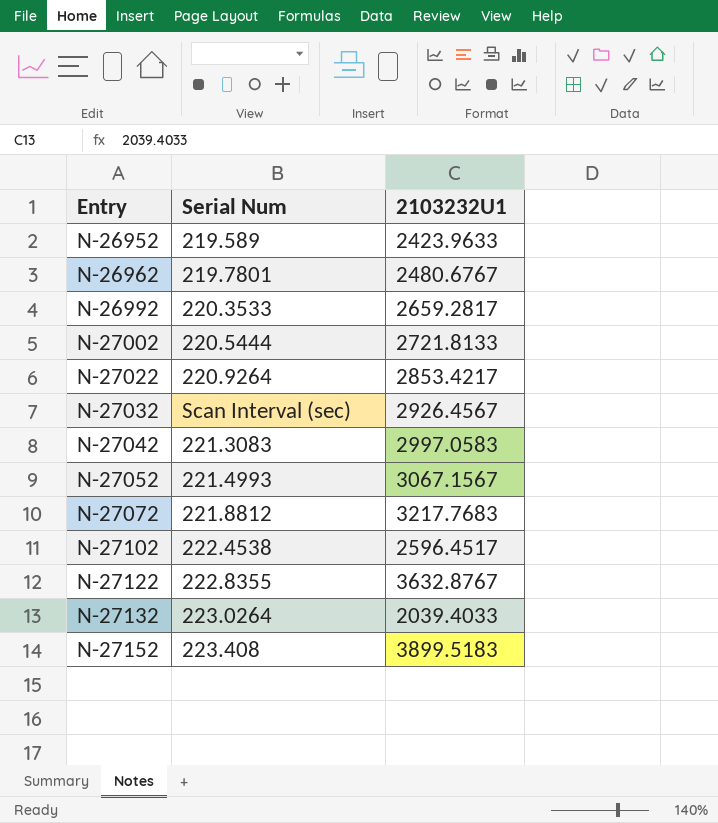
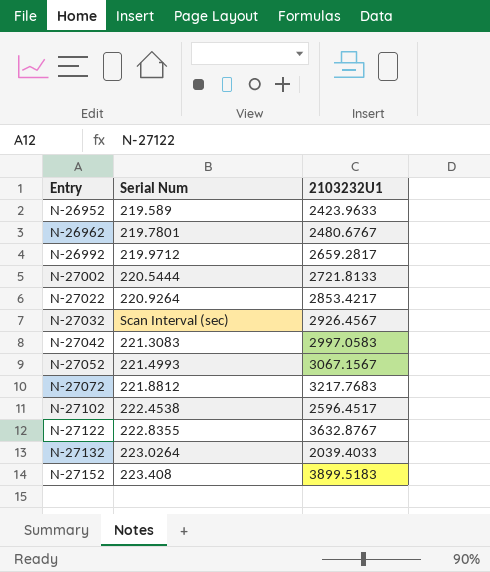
N-26992 | Serial Num: 220.3533 -> 219.9712

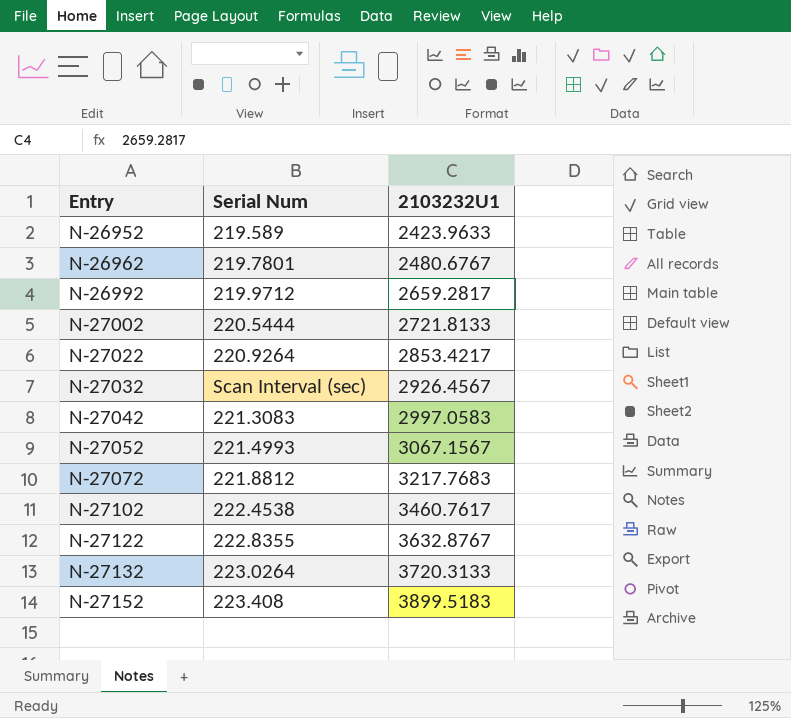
N-27102 | 2103232U1: 2596.4517 -> 3460.7617
N-27132 | 2103232U1: 2039.4033 -> 3720.3133

